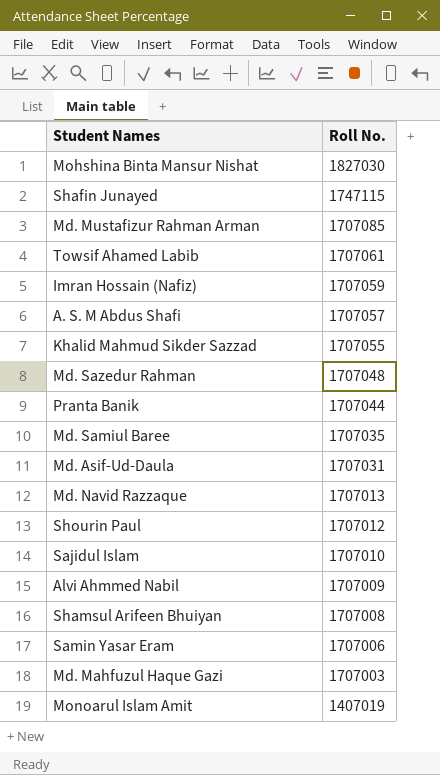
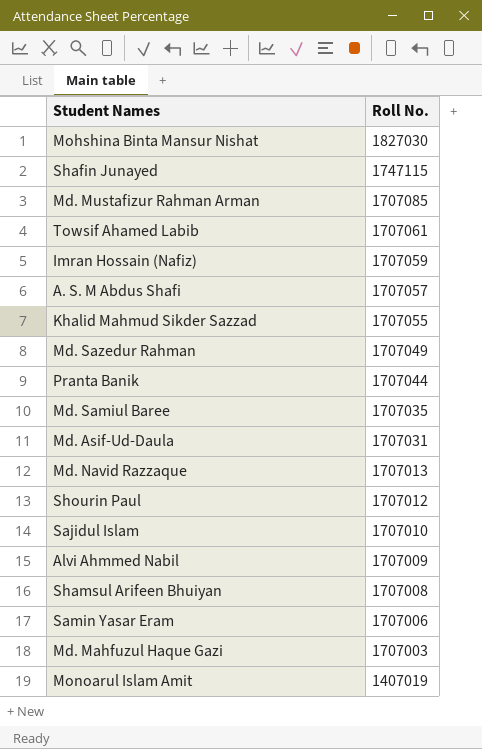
Md. Sazedur Rahman | Roll No.: 1707048 -> 1707049

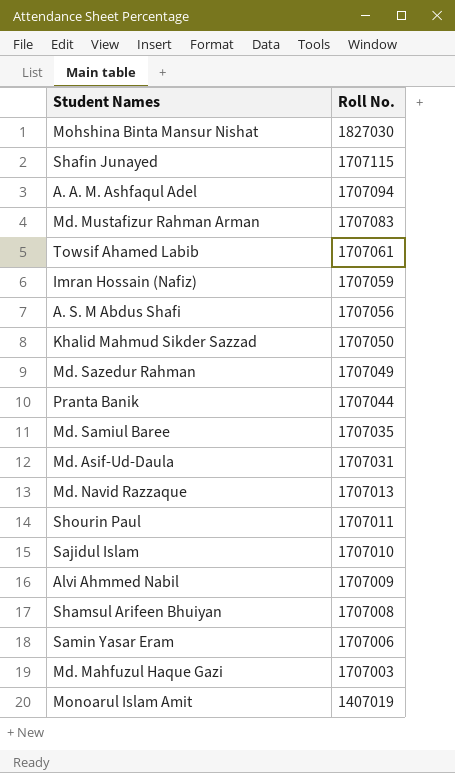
Shafin Junayed | Roll No.: 1747115 -> 1707115
row A. A. M. Ashfaqul Adel: none -> 1707094
Md. Mustafizur Rahman Arman | Roll No.: 1707085 -> 1707083
A. S. M Abdus Shafi | Roll No.: 1707057 -> 1707056
Khalid Mahmud Sikder Sazzad | Roll No.: 1707055 -> 1707050
Shourin Paul | Roll No.: 1707012 -> 1707011

